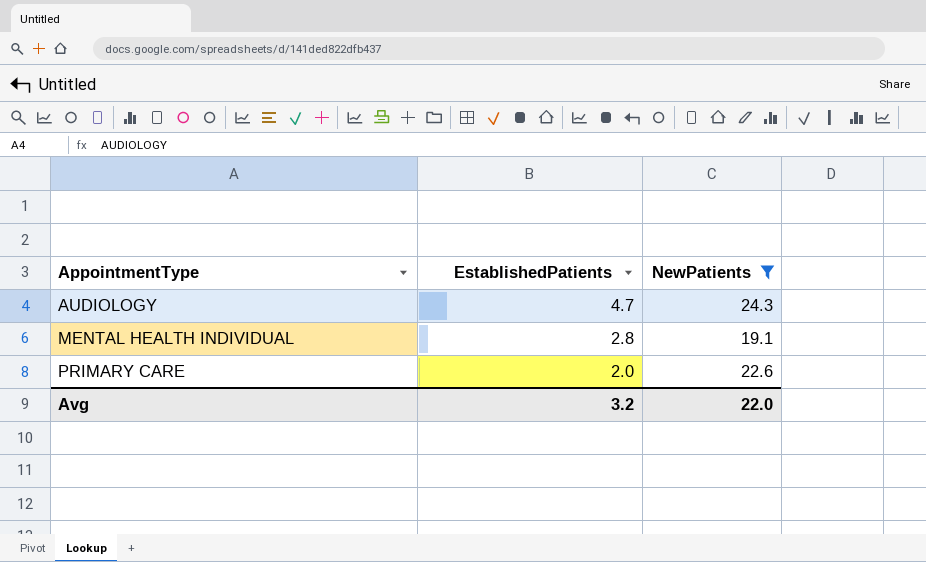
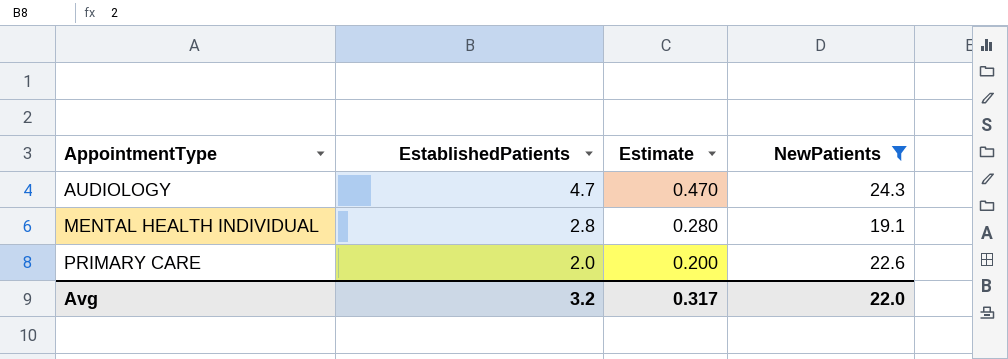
column Estimate | formula: none -> [EstablishedPatients] * 0.1

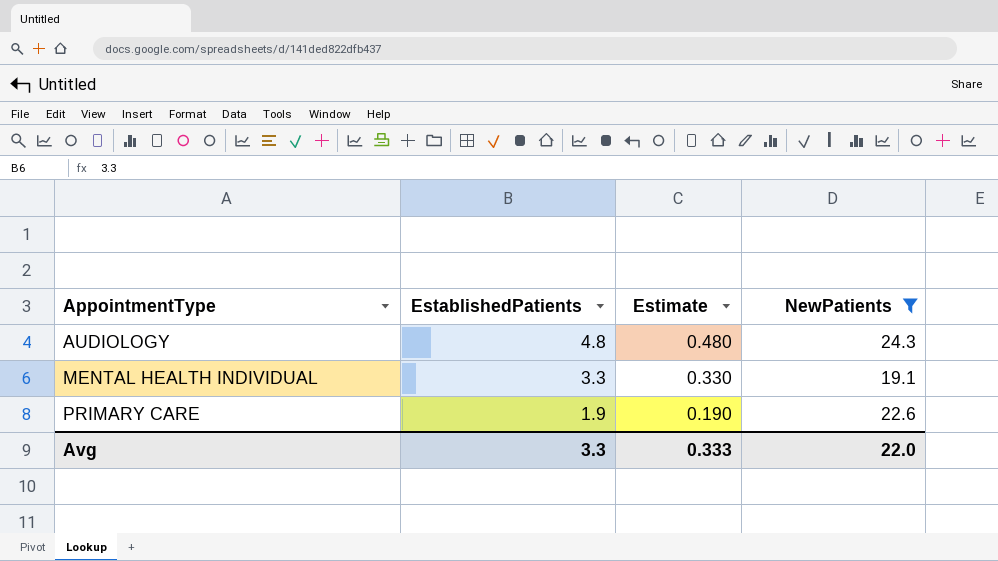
AUDIOLOGY | EstablishedPatients: 4.7 -> 4.8
AUDIOLOGY | Estimate: 0.470 -> 0.480
MENTAL HEALTH INDIVIDUAL | EstablishedPatients: 2.8 -> 3.3
MENTAL HEALTH INDIVIDUAL | Estimate: 0.280 -> 0.330
PRIMARY CARE | EstablishedPatients: 2.0 -> 1.9
PRIMARY CARE | Estimate: 0.200 -> 0.190
Avg | EstablishedPatients: 3.2 -> 3.3
Avg | Estimate: 0.317 -> 0.333

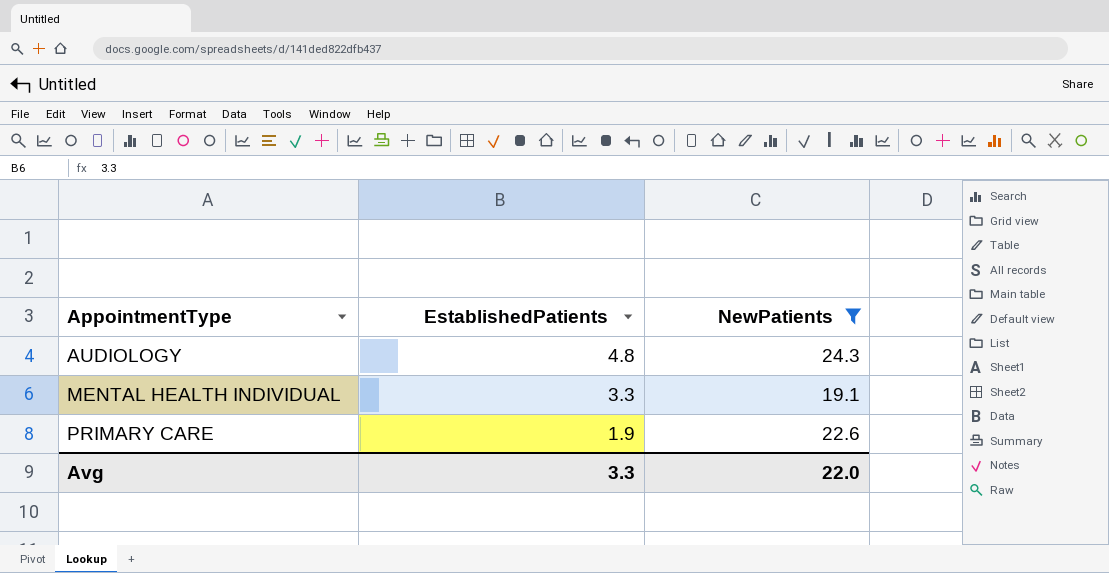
column Estimate | formula: [EstablishedPatients] * 0.1 -> none

